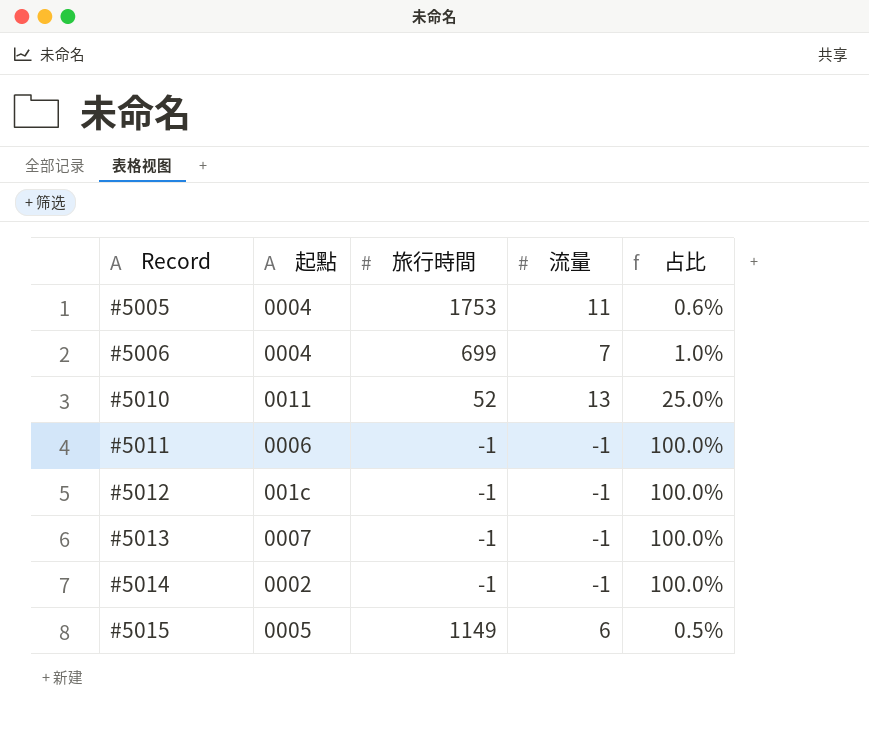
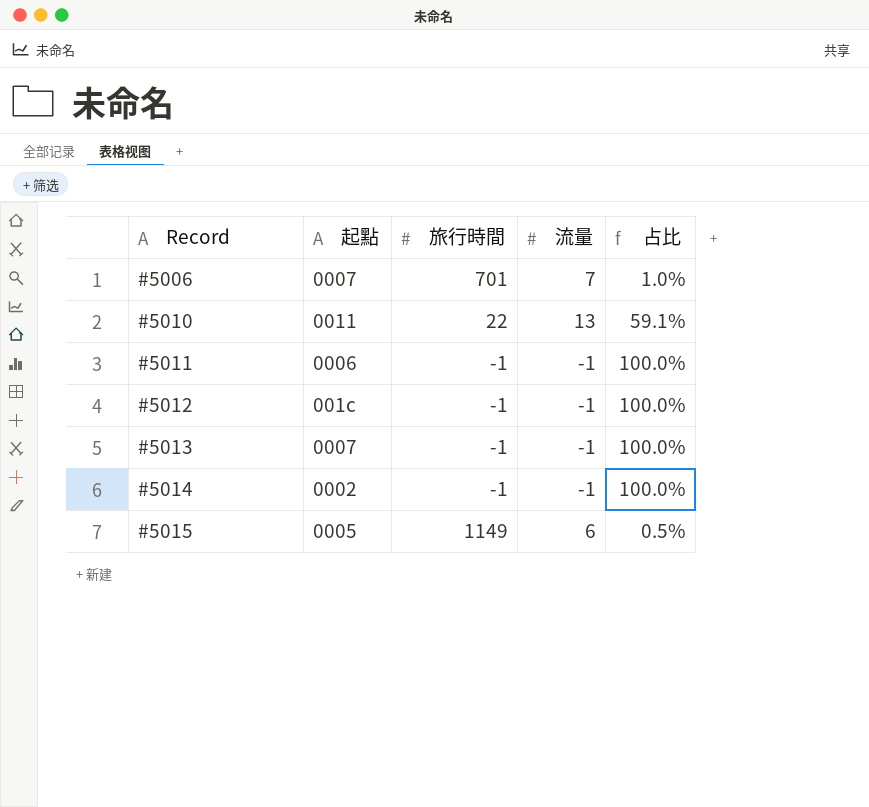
row #5005: 0004 | 1753 | 11 | 0.6% -> none
#5006 | 起點: 0004 -> 0007
#5006 | 旅行時間: 699 -> 701
#5010 | 旅行時間: 52 -> 22
#5010 | 占比: 25.0% -> 59.1%

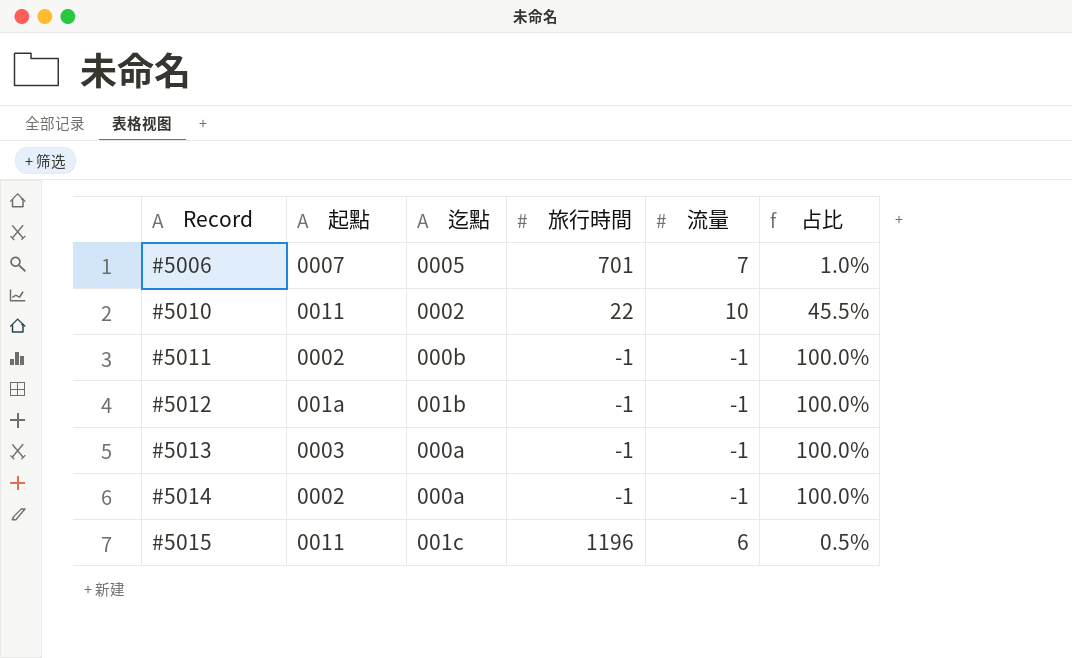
column 迄點 | position: none -> 3
#5010 | 流量: 13 -> 10
#5010 | 占比: 59.1% -> 45.5%
#5011 | 起點: 0006 -> 0002
#5012 | 起點: 001c -> 001a
#5013 | 起點: 0007 -> 0003
#5015 | 起點: 0005 -> 0011
#5015 | 旅行時間: 1149 -> 1196

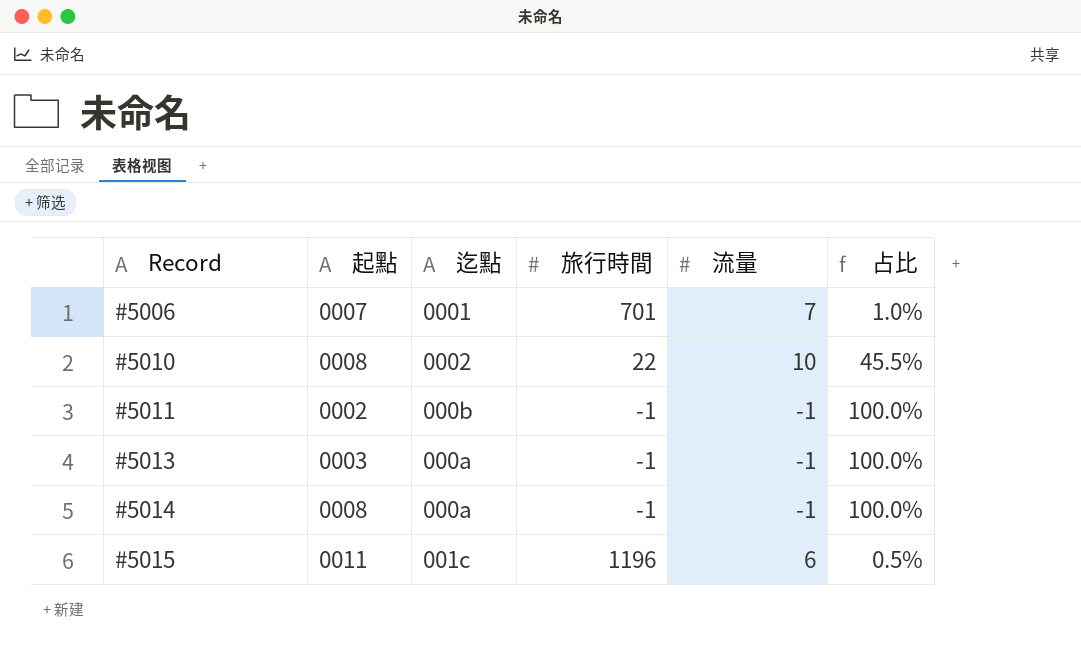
row #5012: 001a | 001b | -1 | -1 | 100.0% -> none
#5006 | 迄點: 0005 -> 0001
#5010 | 起點: 0011 -> 0008
#5014 | 起點: 0002 -> 0008

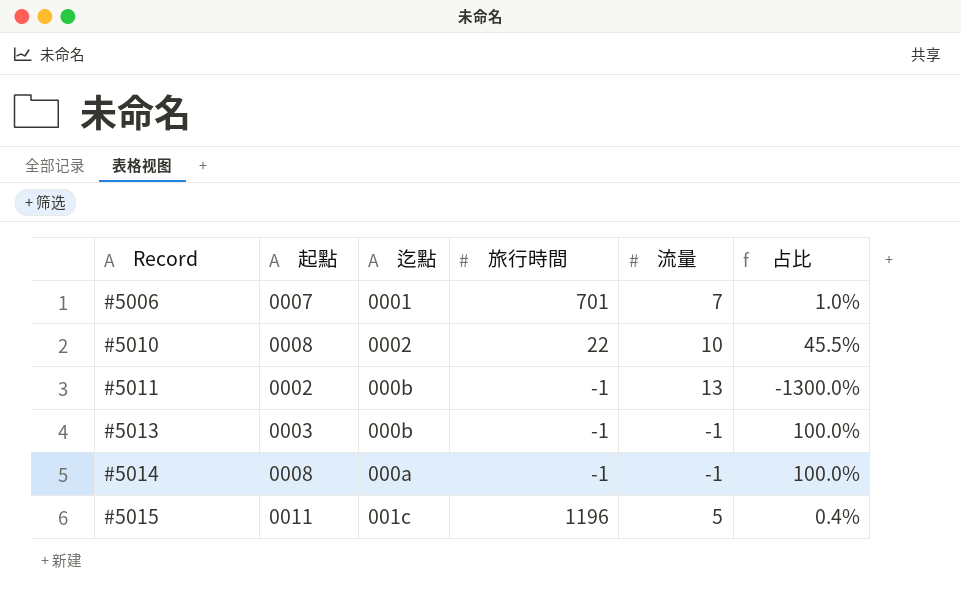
#5011 | 流量: -1 -> 13
#5011 | 占比: 100.0% -> -1300.0%
#5013 | 迄點: 000a -> 000b
#5015 | 流量: 6 -> 5
#5015 | 占比: 0.5% -> 0.4%

